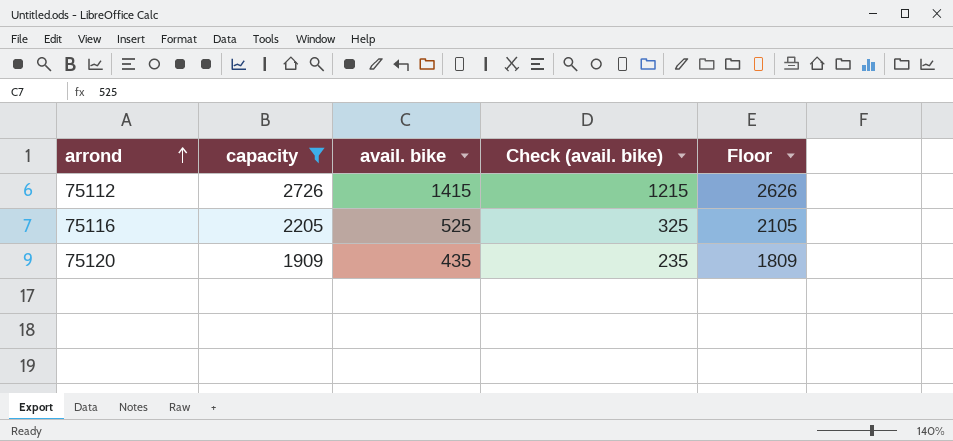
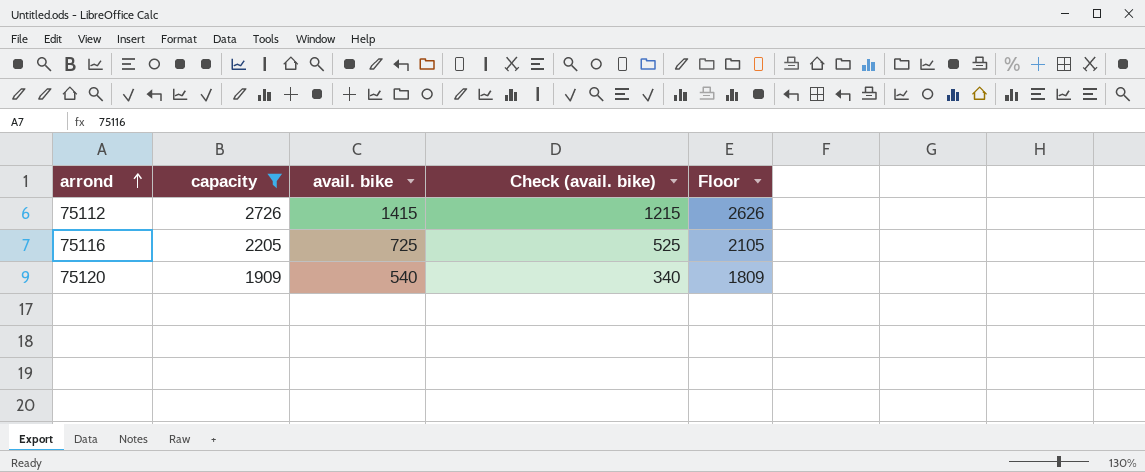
75116 | avail. bike: 525 -> 725
75116 | Check (avail. bike): 325 -> 525
75120 | avail. bike: 435 -> 540
75120 | Check (avail. bike): 235 -> 340

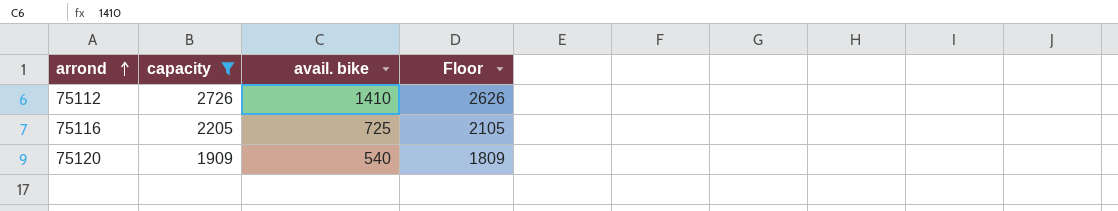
column Check (avail. bike) | formula: [avail. bike] - 200 -> none
75112 | avail. bike: 1415 -> 1410

